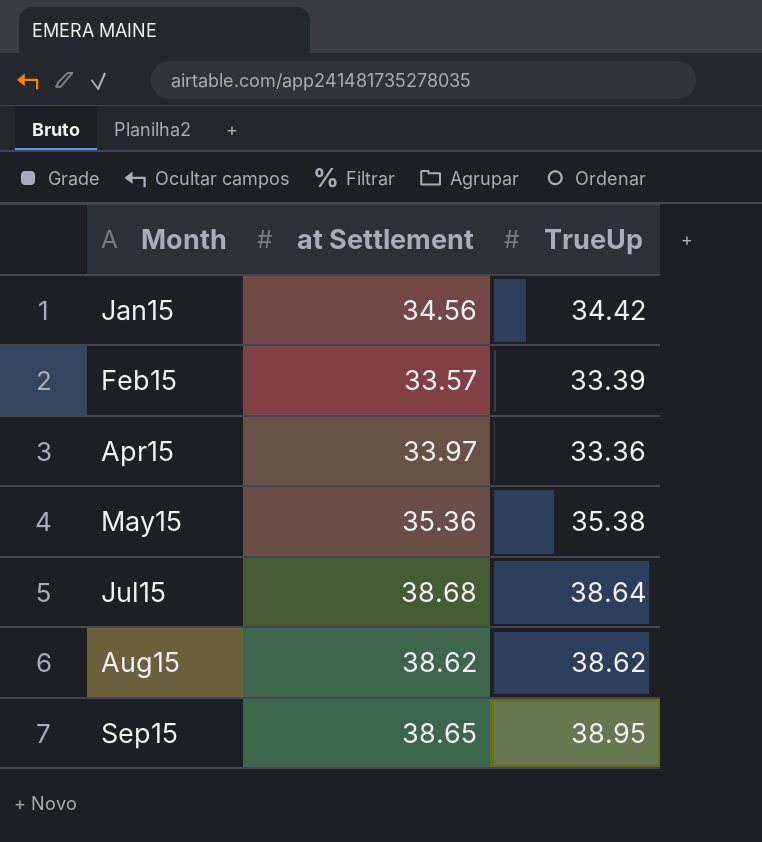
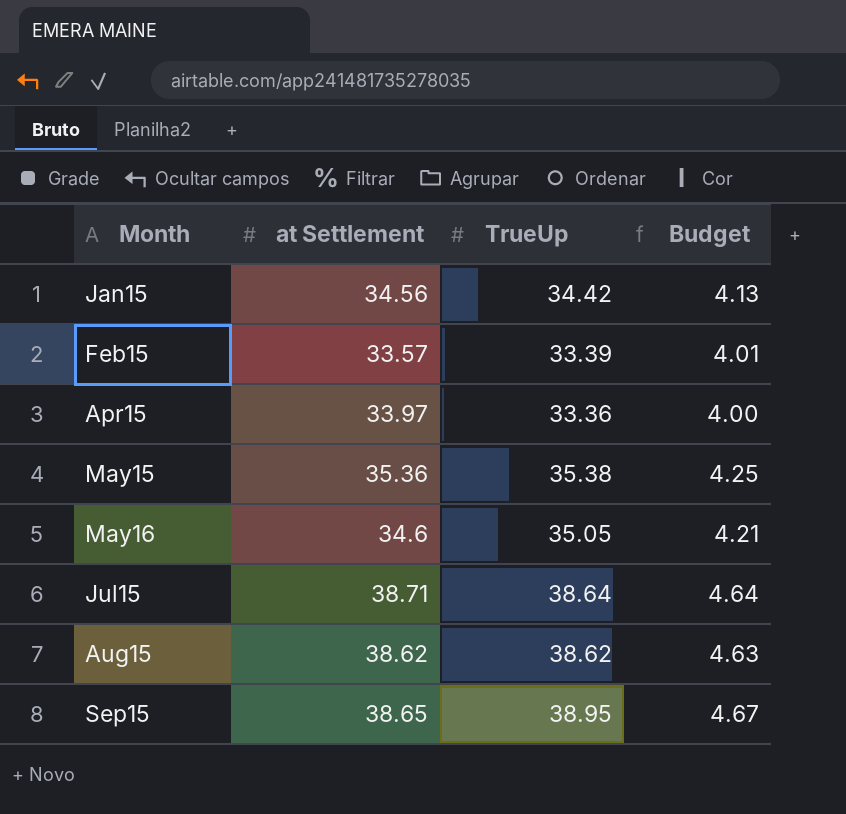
column Budget | formula: none -> [TrueUp] * 0.12
row May16: none -> 34.6 | 35.05 | 4.21
Jul15 | at Settlement: 38.68 -> 38.71

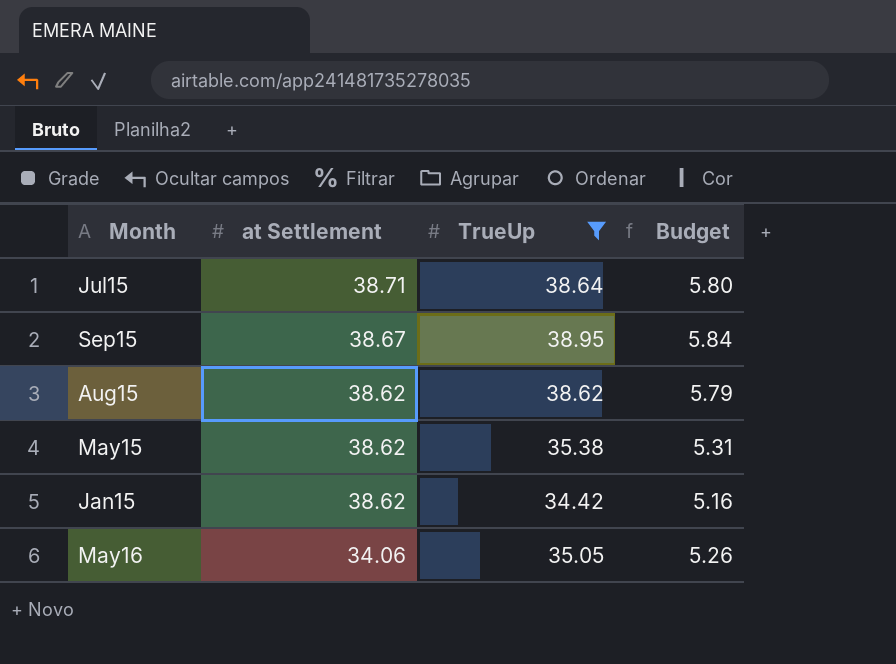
filter: none -> TrueUp >= 34.42
row order: Month ascending -> at Settlement descending
column Budget | formula: [TrueUp] * 0.12 -> [TrueUp] * 0.15
Sep15 | at Settlement: 38.65 -> 38.67
May15 | at Settlement: 35.36 -> 38.62
Jan15 | at Settlement: 34.56 -> 38.62
May16 | at Settlement: 34.6 -> 34.06

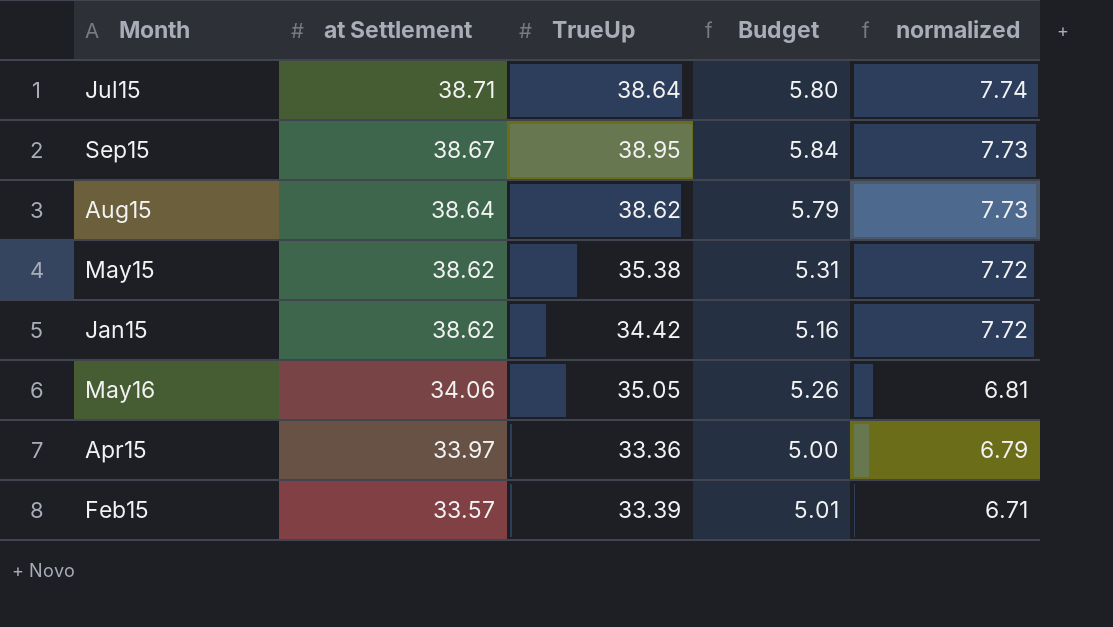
filter: TrueUp >= 34.42 -> none
column normalized | formula: none -> [at Settlement] * 0.2
Aug15 | at Settlement: 38.62 -> 38.64

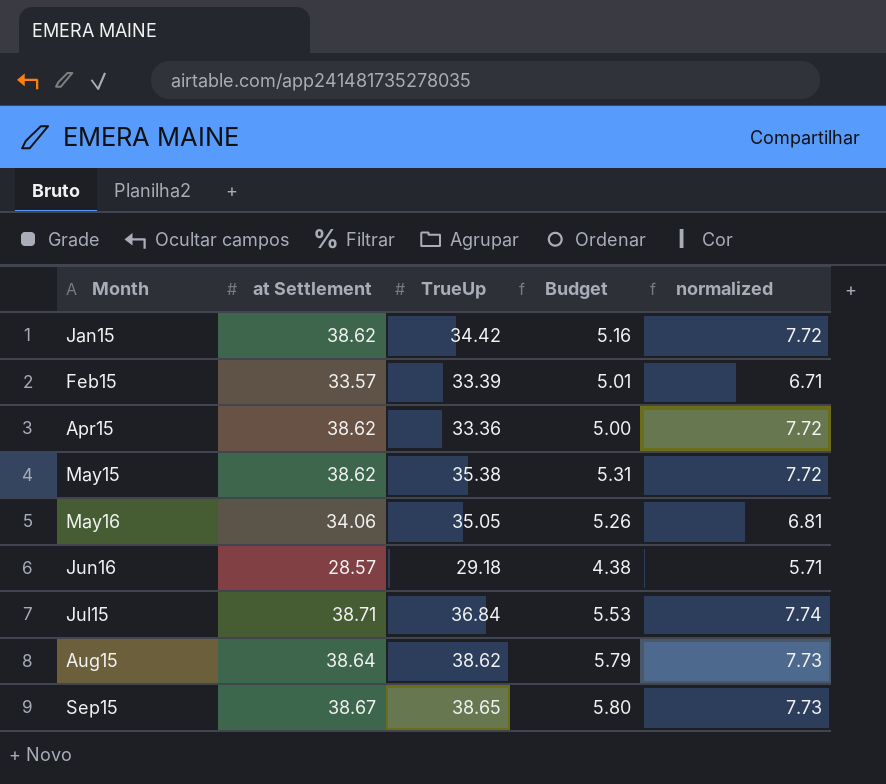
row order: at Settlement descending -> Month ascending
Apr15 | at Settlement: 33.97 -> 38.62
Apr15 | normalized: 6.79 -> 7.72
row Jun16: none -> 28.57 | 29.18 | 4.38 | 5.71
Jul15 | TrueUp: 38.64 -> 36.84
Jul15 | Budget: 5.80 -> 5.53
Sep15 | TrueUp: 38.95 -> 38.65
Sep15 | Budget: 5.84 -> 5.80

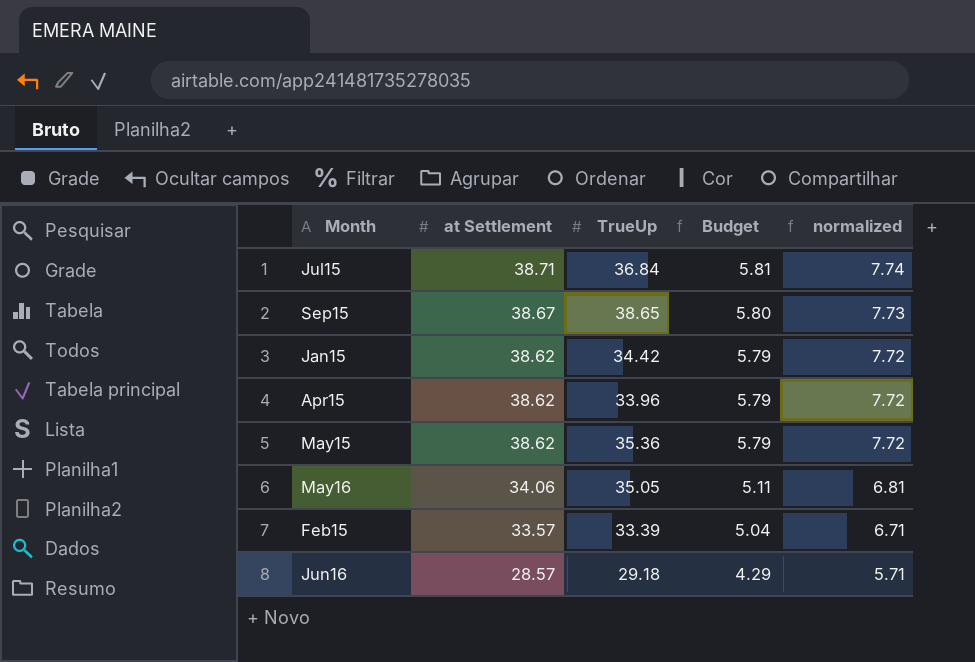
row order: Month ascending -> at Settlement descending
column Budget | formula: [TrueUp] * 0.15 -> [at Settlement] * 0.15
row Aug15: 38.64 | 38.62 | 5.79 | 7.73 -> none
Apr15 | TrueUp: 33.36 -> 33.96
May15 | TrueUp: 35.38 -> 35.36

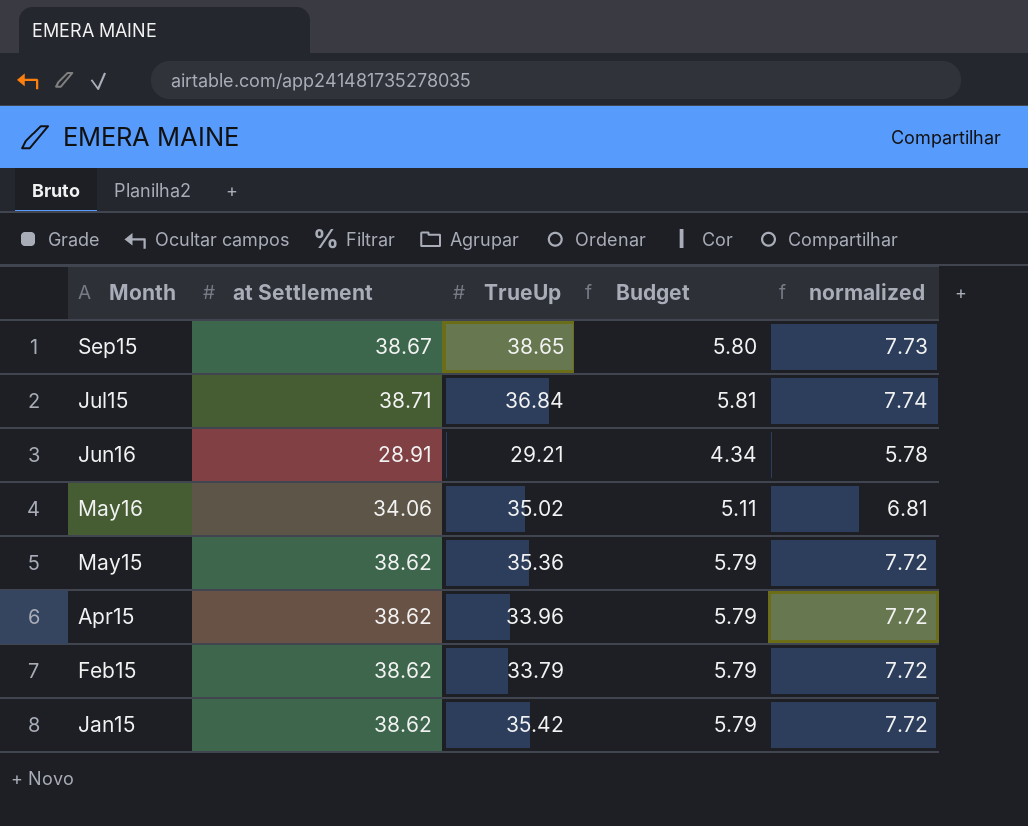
row order: at Settlement descending -> Month descending
Jun16 | at Settlement: 28.57 -> 28.91
Jun16 | TrueUp: 29.18 -> 29.21
Jun16 | Budget: 4.29 -> 4.34
Jun16 | normalized: 5.71 -> 5.78
May16 | TrueUp: 35.05 -> 35.02
Feb15 | at Settlement: 33.57 -> 38.62
Feb15 | TrueUp: 33.39 -> 33.79
Feb15 | Budget: 5.04 -> 5.79
Feb15 | normalized: 6.71 -> 7.72
Jan15 | TrueUp: 34.42 -> 35.42

